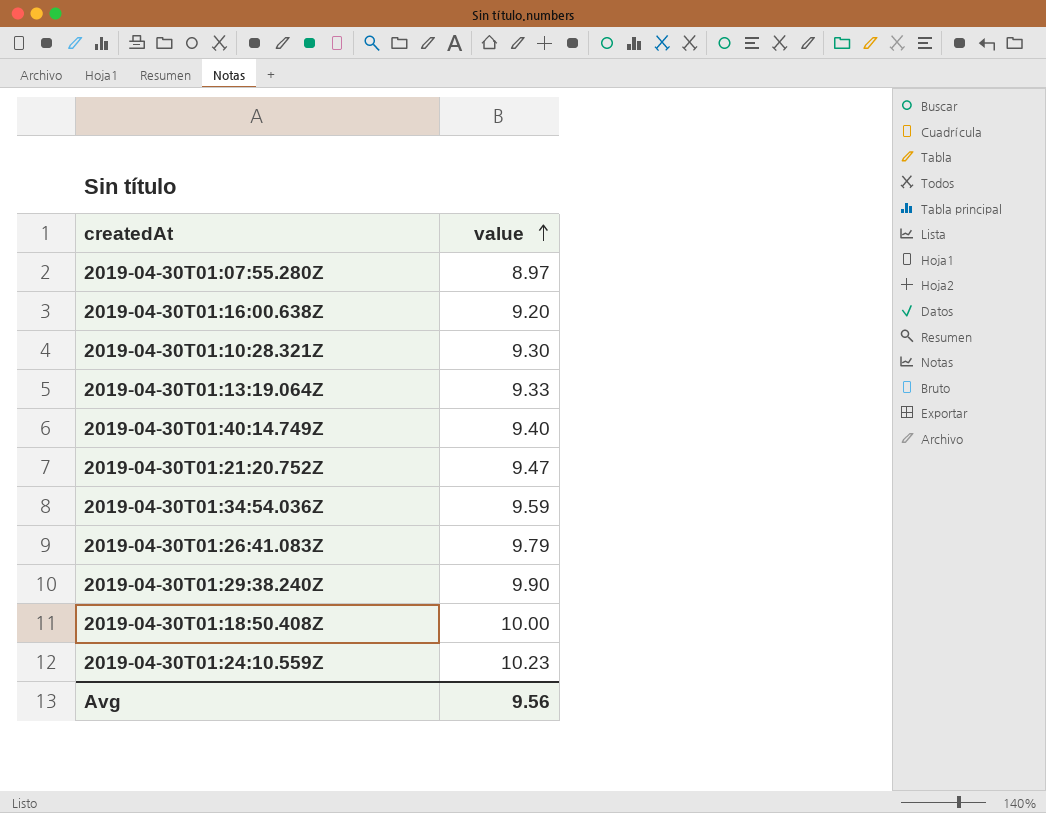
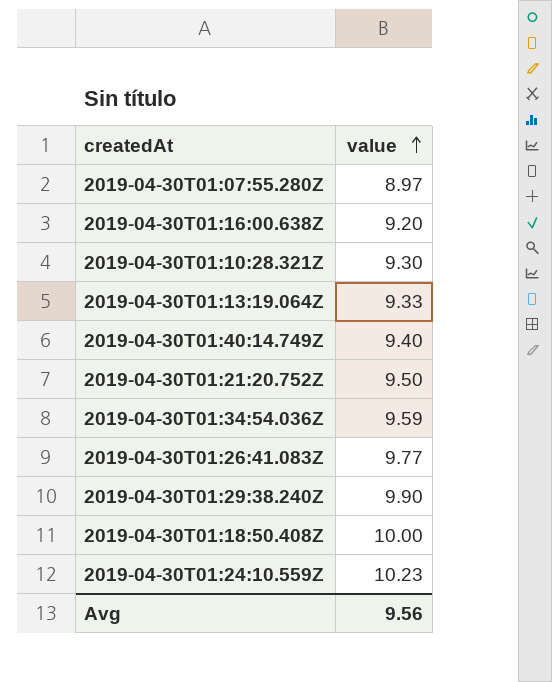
2019-04-30T01:21:20.752Z | value: 9.47 -> 9.50
2019-04-30T01:26:41.083Z | value: 9.79 -> 9.77

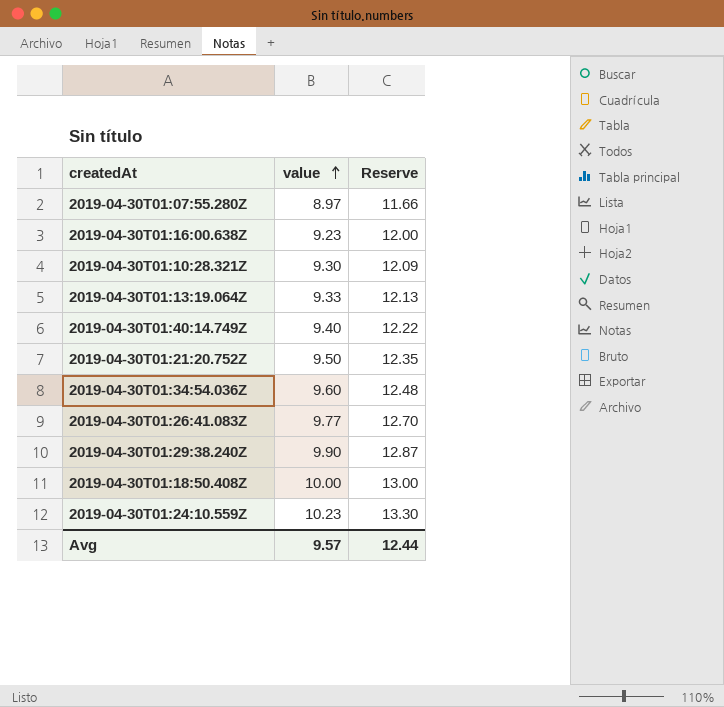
column Reserve | formula: none -> [value] * 1.3
2019-04-30T01:16:00.638Z | value: 9.20 -> 9.23
2019-04-30T01:34:54.036Z | value: 9.59 -> 9.60
Avg | value: 9.56 -> 9.57

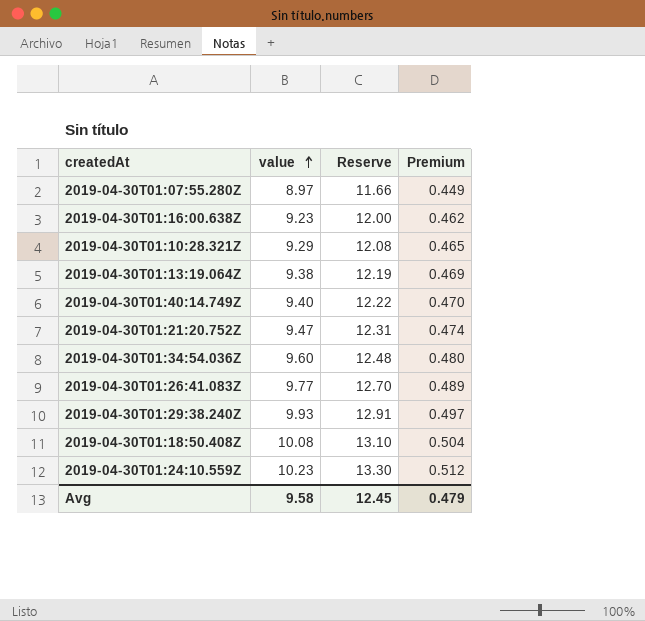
column Premium | formula: none -> [value] * 0.05
2019-04-30T01:10:28.321Z | value: 9.30 -> 9.29
2019-04-30T01:10:28.321Z | Reserve: 12.09 -> 12.08
2019-04-30T01:13:19.064Z | value: 9.33 -> 9.38
2019-04-30T01:13:19.064Z | Reserve: 12.13 -> 12.19
2019-04-30T01:21:20.752Z | value: 9.50 -> 9.47
2019-04-30T01:21:20.752Z | Reserve: 12.35 -> 12.31
2019-04-30T01:29:38.240Z | value: 9.90 -> 9.93
2019-04-30T01:29:38.240Z | Reserve: 12.87 -> 12.91
2019-04-30T01:18:50.408Z | value: 10.00 -> 10.08
2019-04-30T01:18:50.408Z | Reserve: 13.00 -> 13.10
Avg | value: 9.57 -> 9.58
Avg | Reserve: 12.44 -> 12.45

